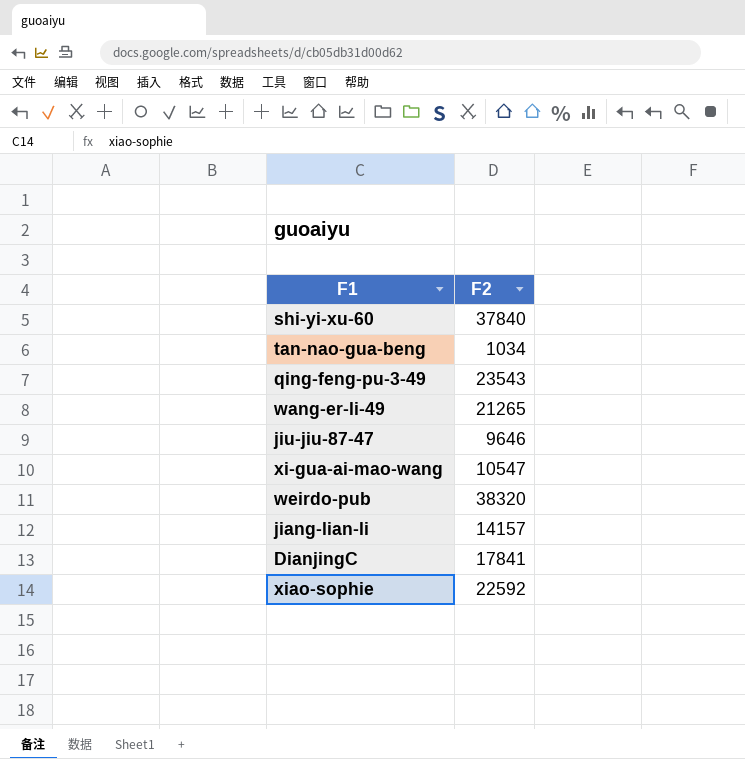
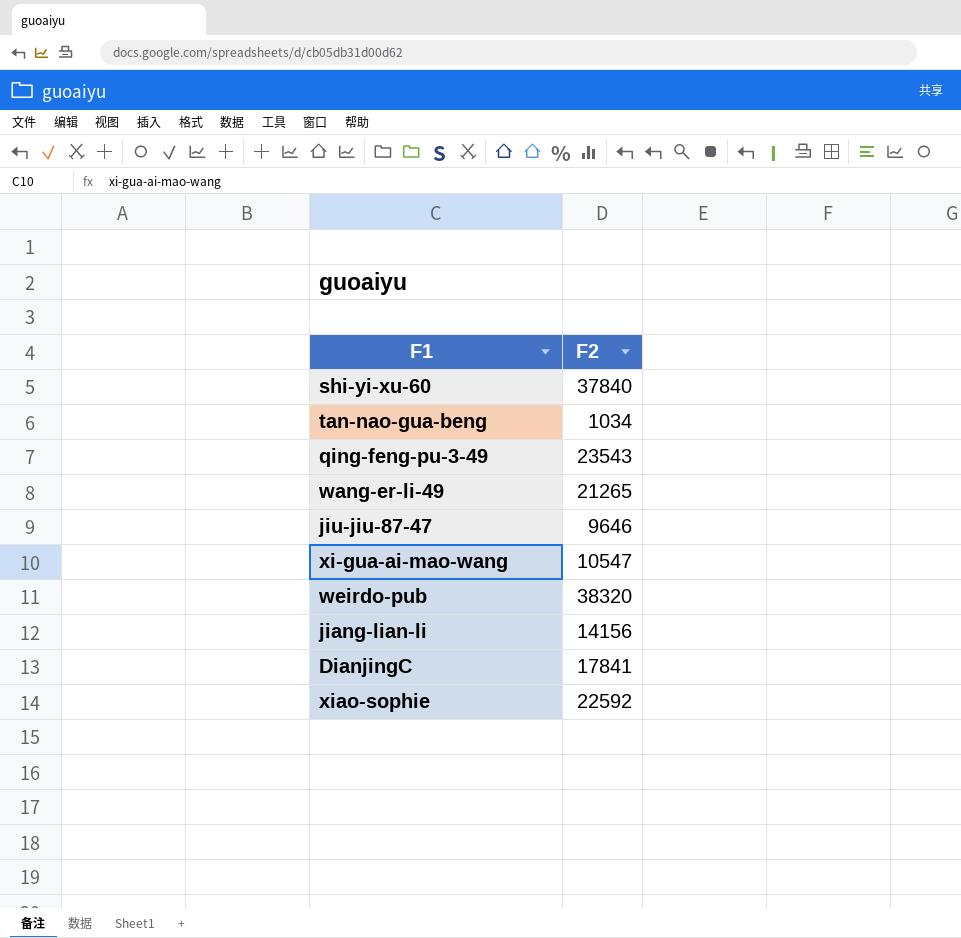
jiang-lian-li | F2: 14157 -> 14156

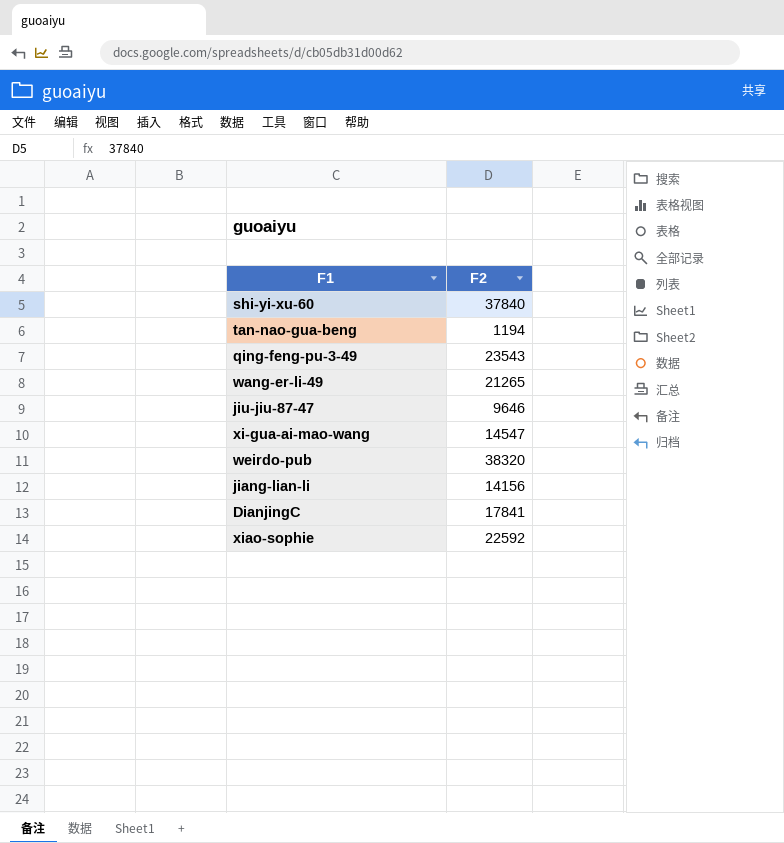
tan-nao-gua-beng | F2: 1034 -> 1194
xi-gua-ai-mao-wang | F2: 10547 -> 14547

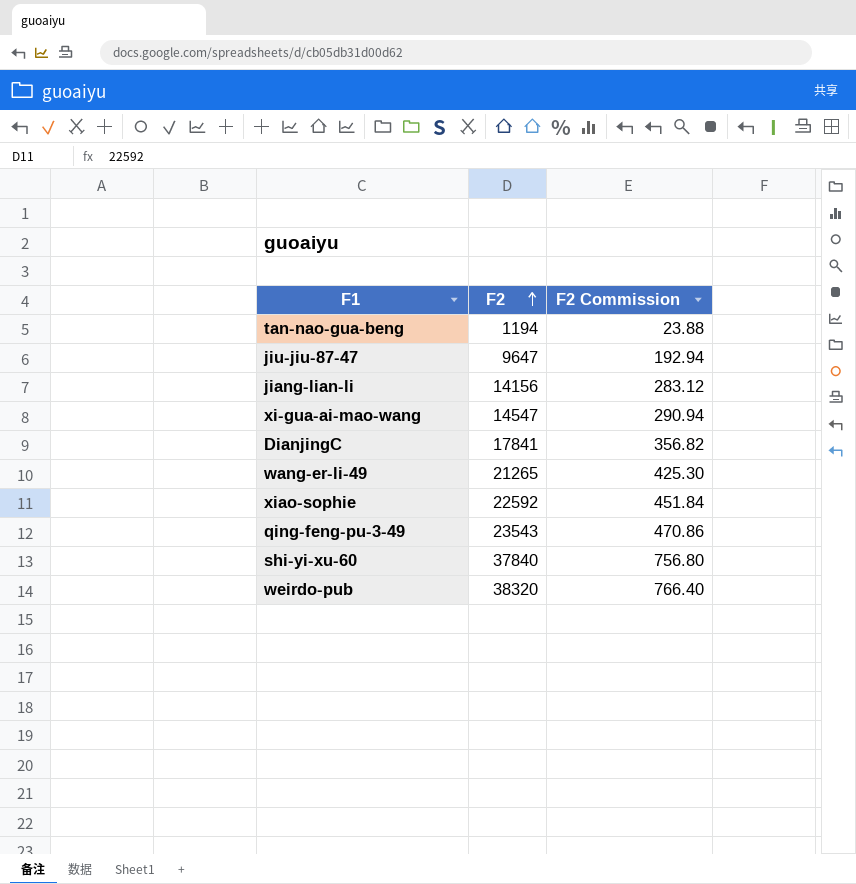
row order: none -> F2 ascending
column F2 Commission | formula: none -> [F2] * 0.02
jiu-jiu-87-47 | F2: 9646 -> 9647

